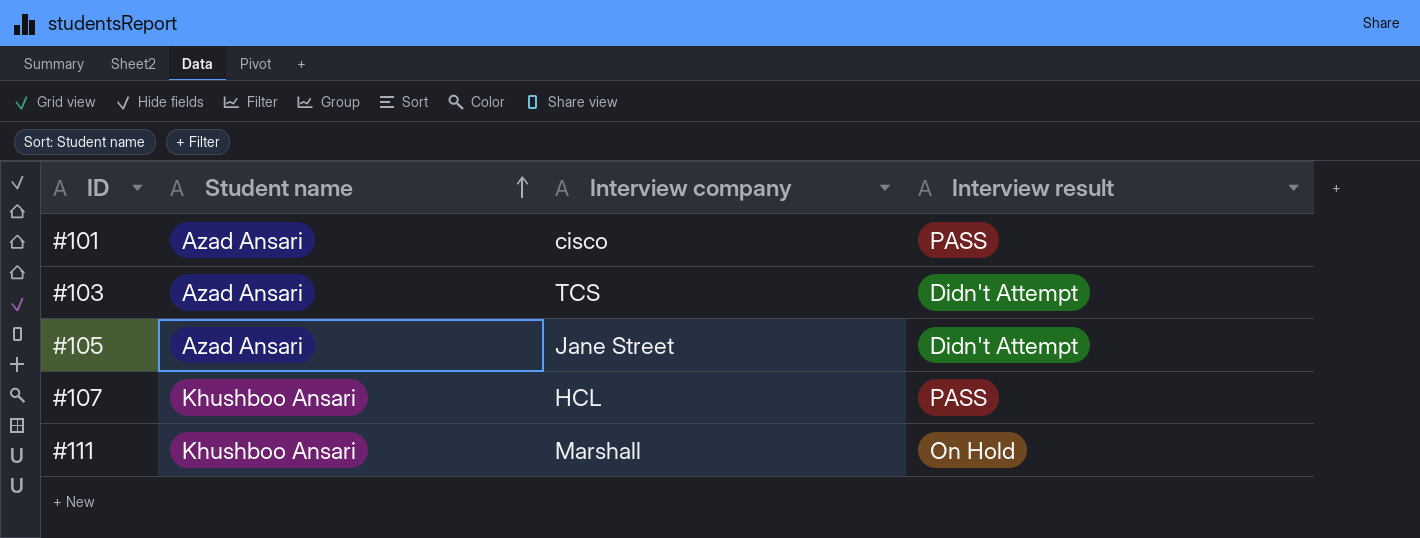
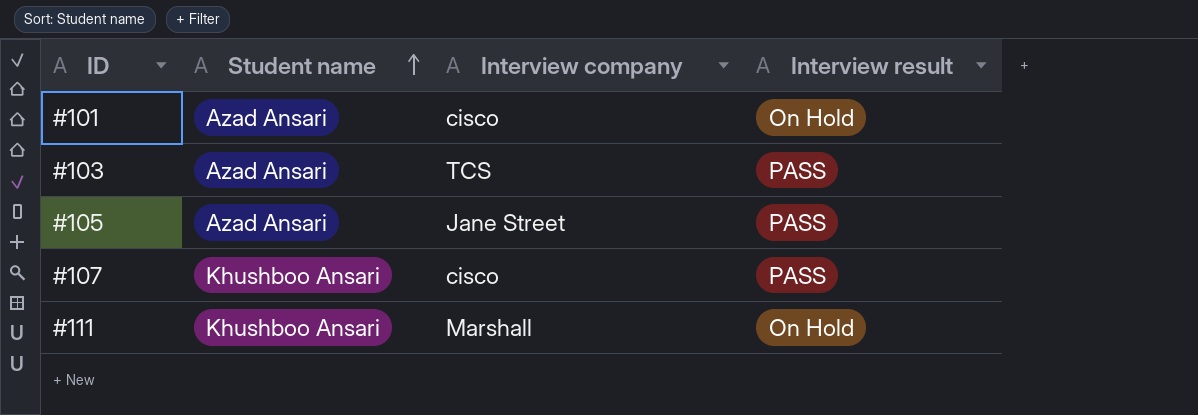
#101 | Interview result: PASS -> On Hold
#103 | Interview result: Didn't Attempt -> PASS
#105 | Interview result: Didn't Attempt -> PASS
#107 | Interview company: HCL -> cisco

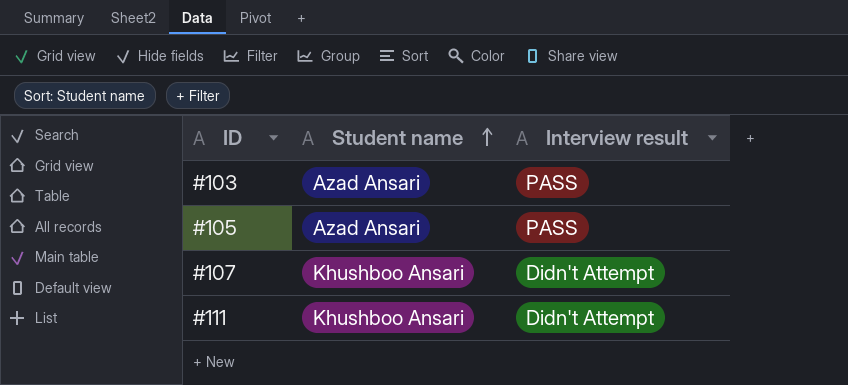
column Interview company | position: 3 -> none
row #101: Azad Ansari | cisco | On Hold -> none
#107 | Interview result: PASS -> Didn't Attempt
#111 | Interview result: On Hold -> Didn't Attempt

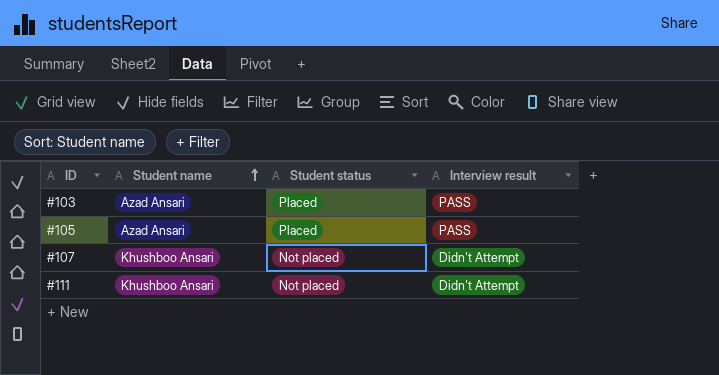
column Student status | position: none -> 3

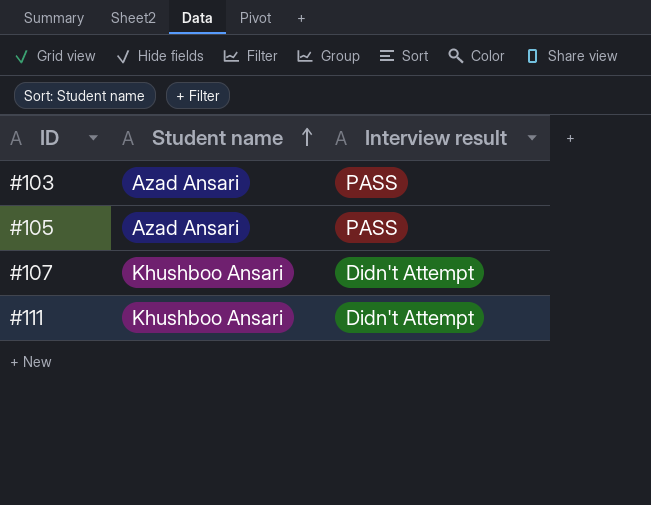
column Student status | position: 3 -> none

